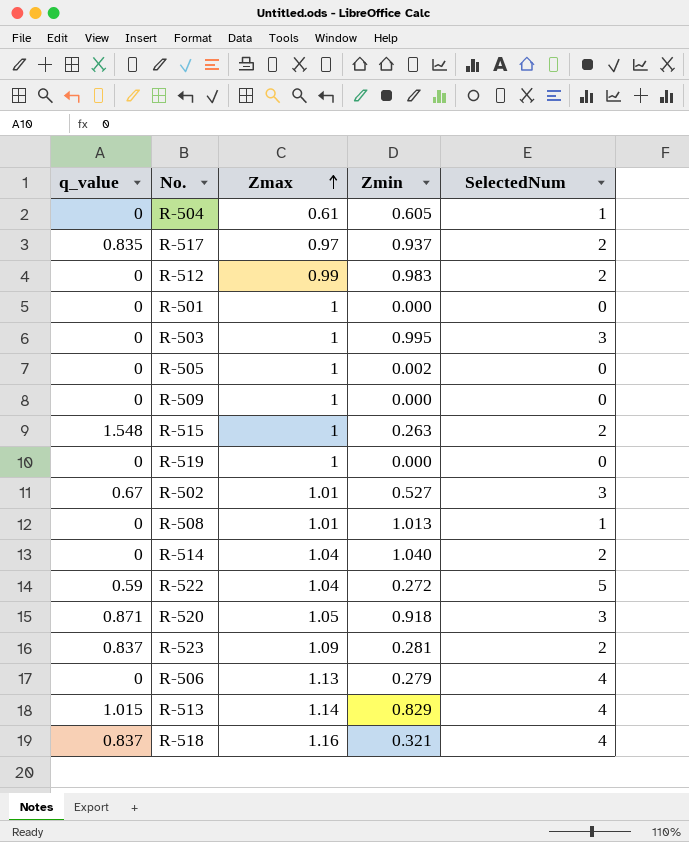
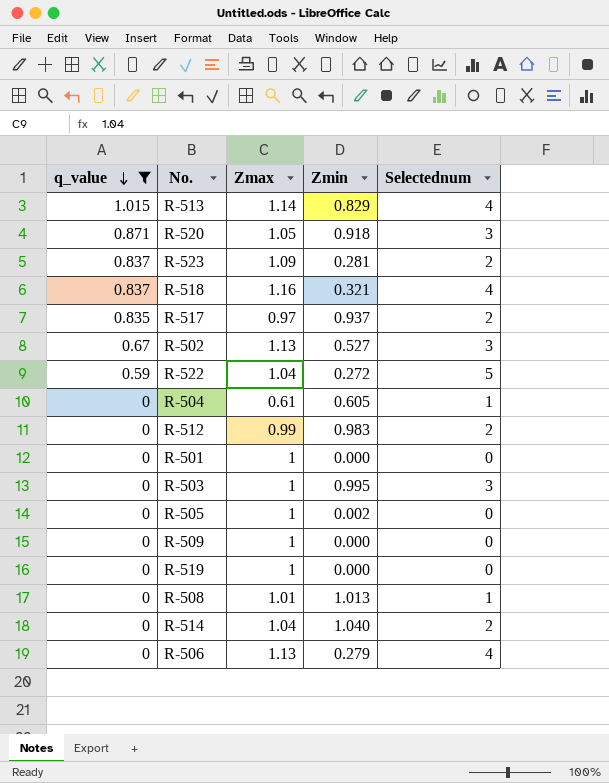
filter: none -> q_value != 1.548
row order: Zmax ascending -> q_value descending
column name: SelectedNum -> Selectednum
R-502 | Zmax: 1.01 -> 1.13

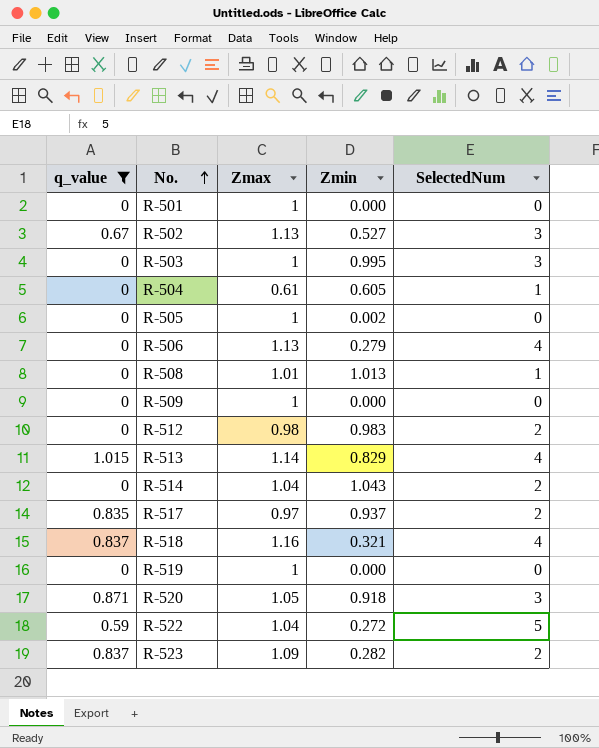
row order: q_value descending -> No. ascending
column name: Selectednum -> SelectedNum
R-512 | Zmax: 0.99 -> 0.98
R-514 | Zmin: 1.040 -> 1.043
R-523 | Zmin: 0.281 -> 0.282

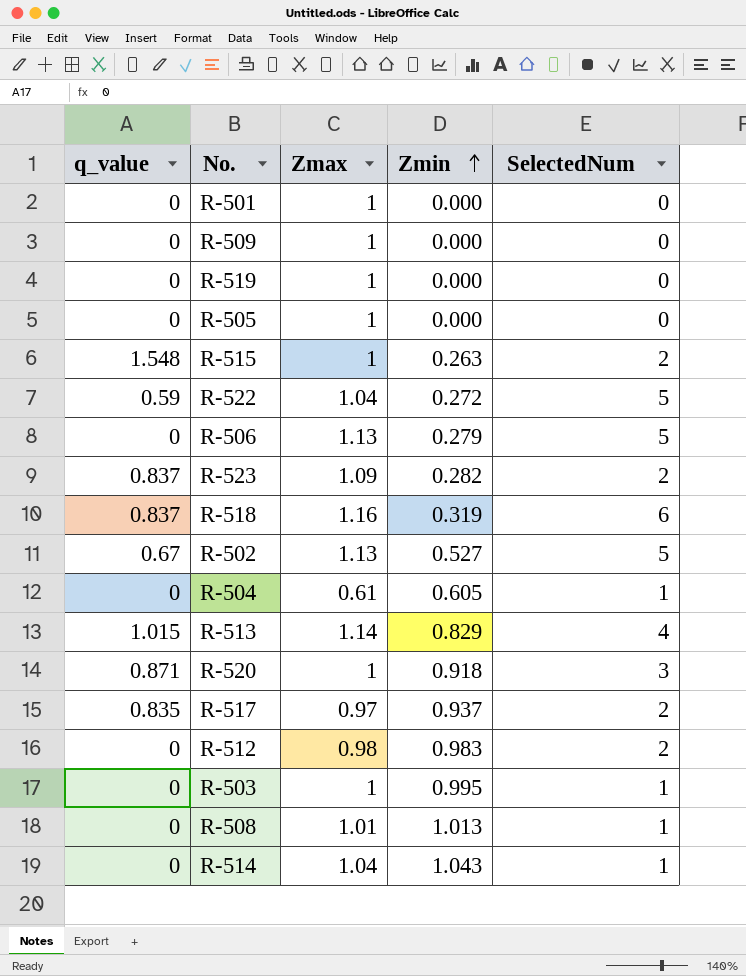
filter: q_value != 1.548 -> none
row order: No. ascending -> Zmin ascending
R-505 | Zmin: 0.002 -> 0.000
R-506 | SelectedNum: 4 -> 5
R-518 | Zmin: 0.321 -> 0.319
R-518 | SelectedNum: 4 -> 6
R-502 | SelectedNum: 3 -> 5
R-520 | Zmax: 1.05 -> 1
R-503 | SelectedNum: 3 -> 1
R-514 | SelectedNum: 2 -> 1

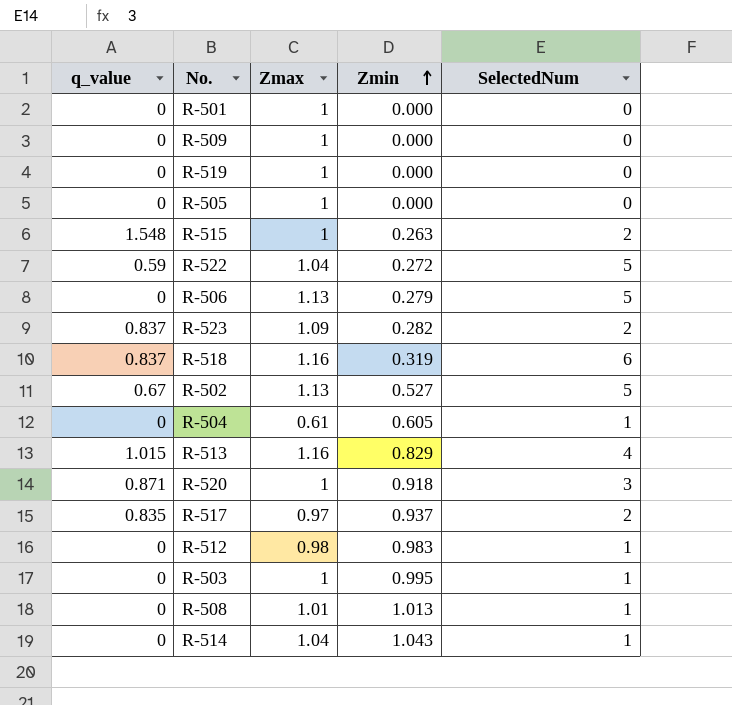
R-513 | Zmax: 1.14 -> 1.16
R-512 | SelectedNum: 2 -> 1

